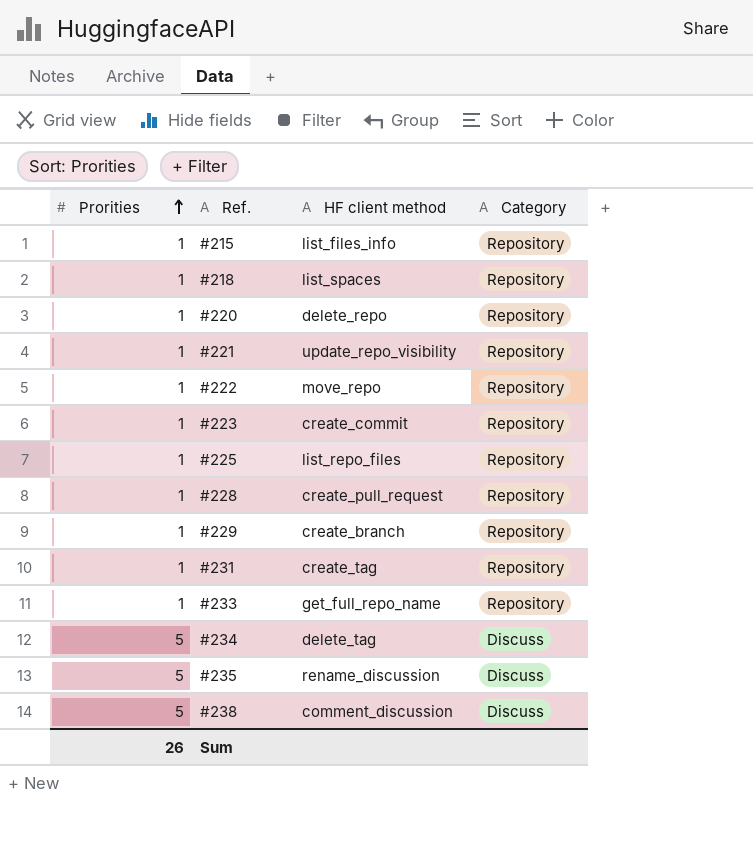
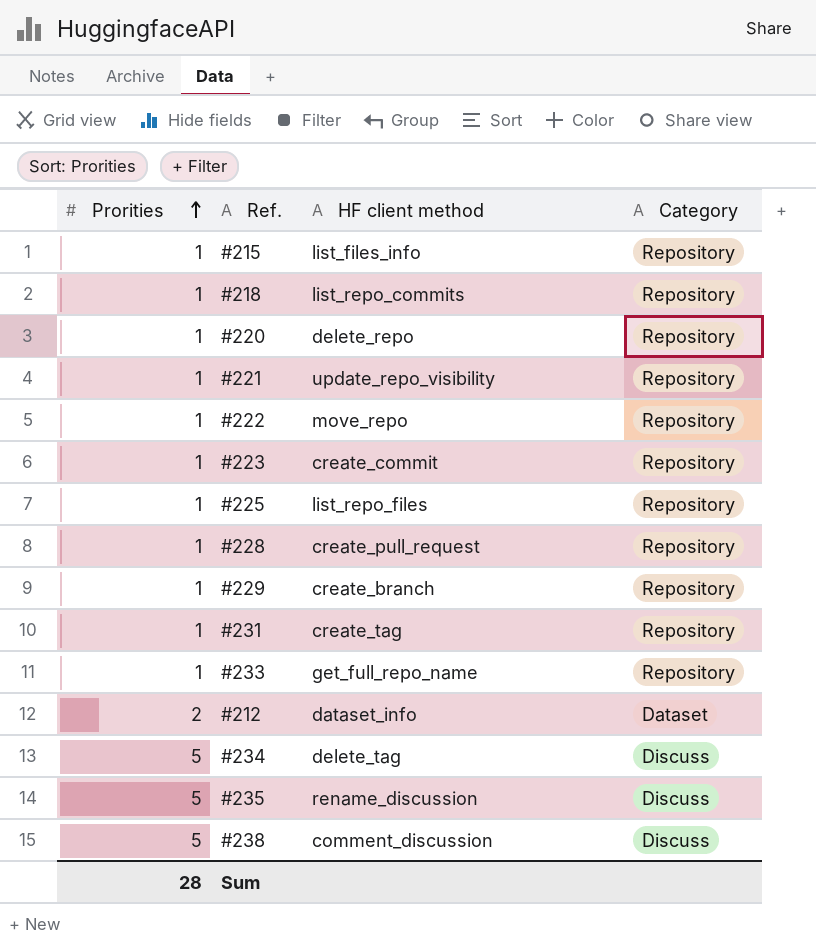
#218 | HF client method: list_spaces -> list_repo_commits
row #212: none -> 2 | dataset_info | Dataset
Sum | Prorities: 26 -> 28

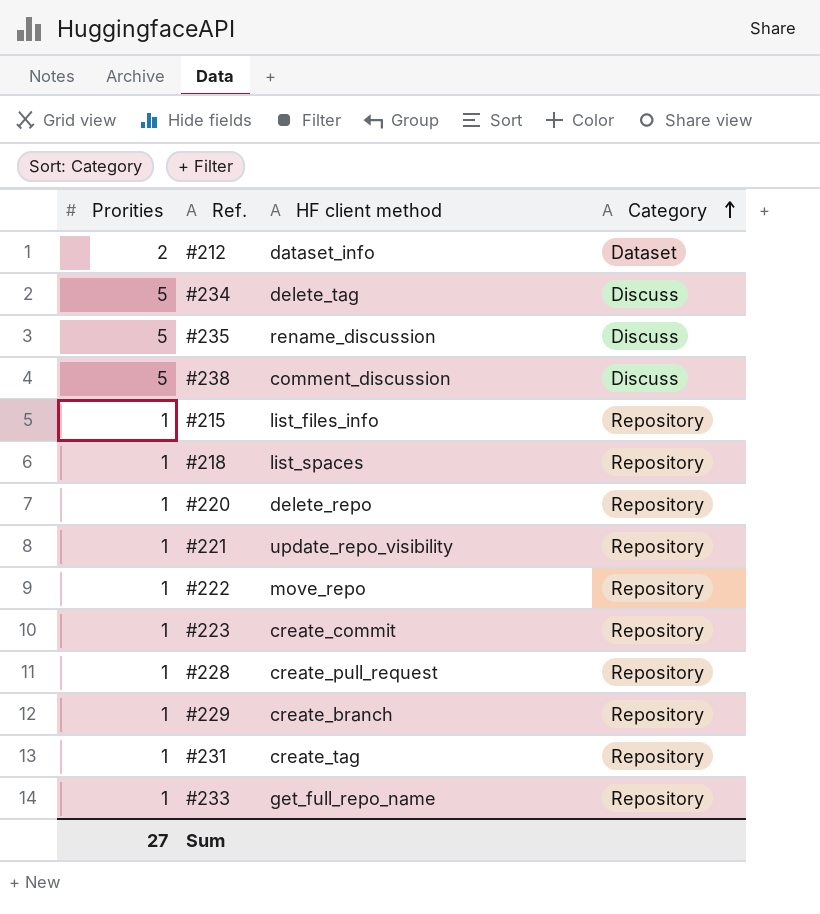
row order: Prorities ascending -> Category ascending
row #225: 1 | list_repo_files | Repository -> none
#218 | HF client method: list_repo_commits -> list_spaces
Sum | Prorities: 28 -> 27

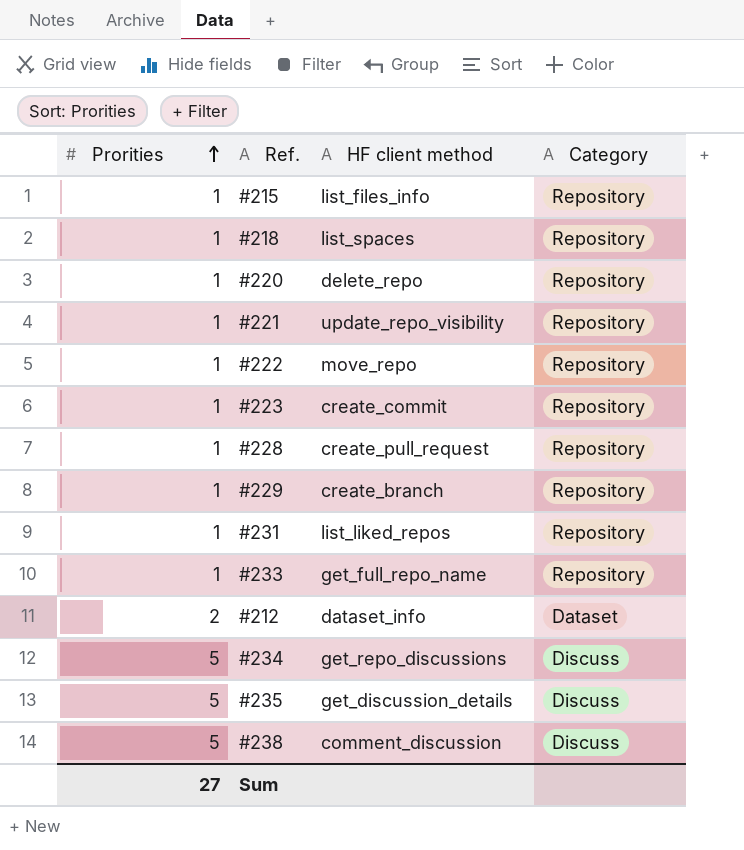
row order: Category ascending -> Prorities ascending
#231 | HF client method: create_tag -> list_liked_repos
#234 | HF client method: delete_tag -> get_repo_discussions
#235 | HF client method: rename_discussion -> get_discussion_details

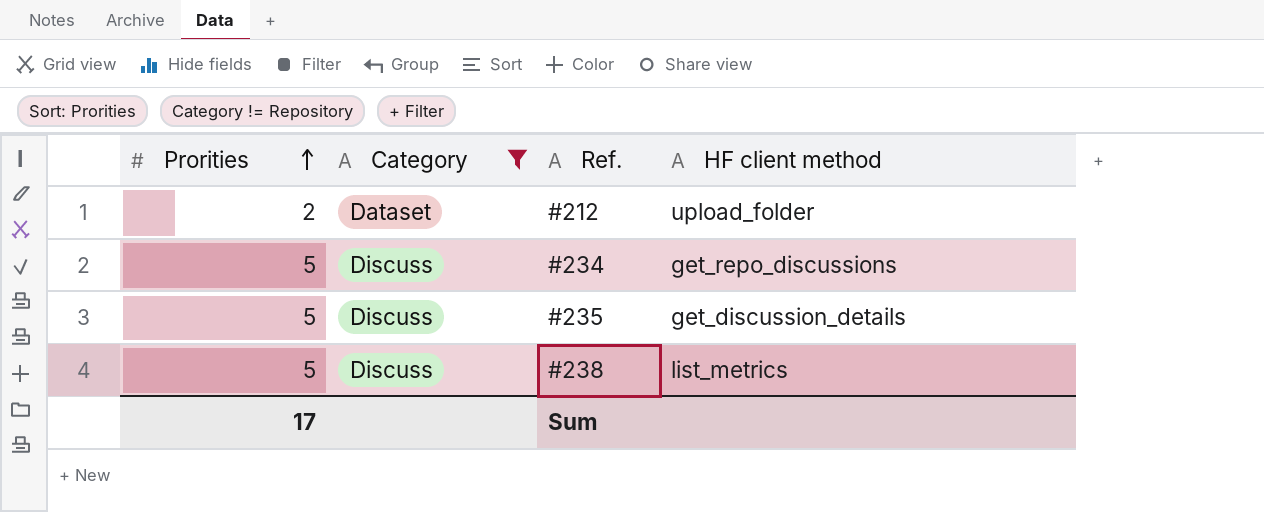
filter: none -> Category != Repository
column Category | position: 4 -> 2
#212 | HF client method: dataset_info -> upload_folder
#238 | HF client method: comment_discussion -> list_metrics
Sum | Prorities: 27 -> 17

